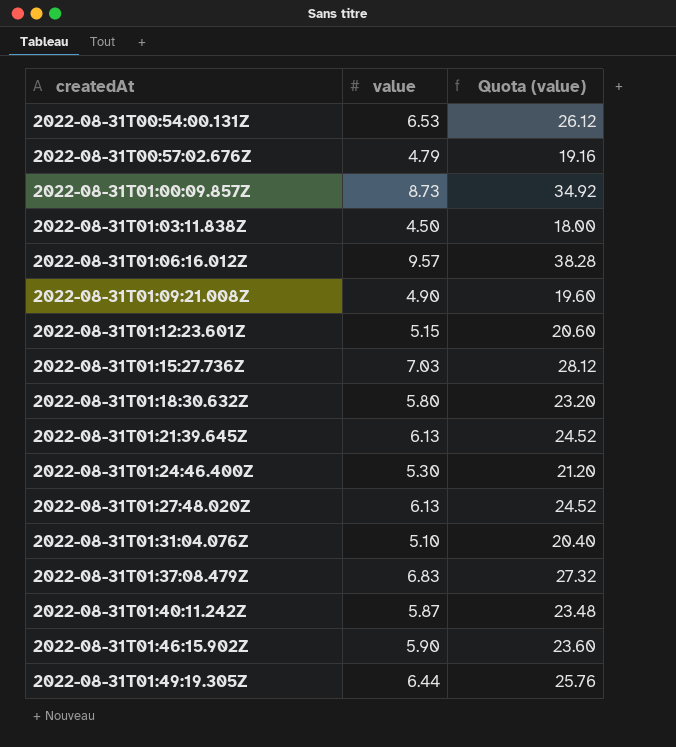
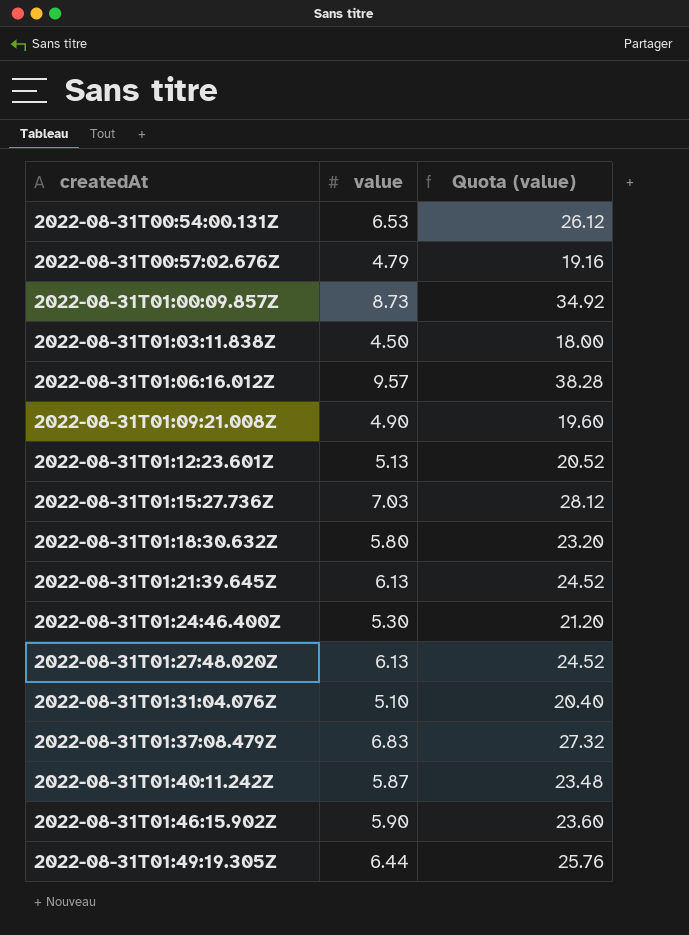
2022-08-31T01:12:23.601Z | value: 5.15 -> 5.13
2022-08-31T01:12:23.601Z | Quota (value): 20.60 -> 20.52

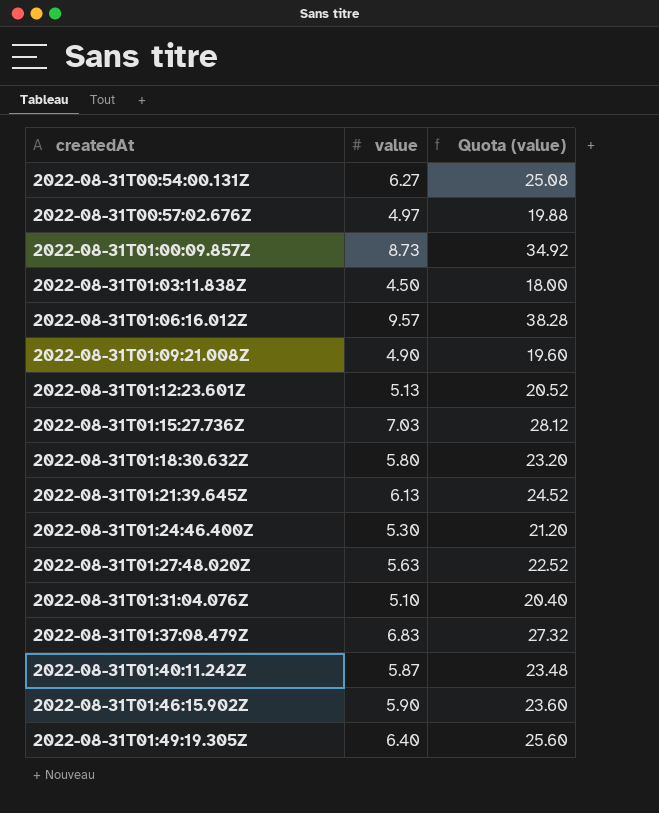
2022-08-31T00:54:00.131Z | value: 6.53 -> 6.27
2022-08-31T00:54:00.131Z | Quota (value): 26.12 -> 25.08
2022-08-31T00:57:02.676Z | value: 4.79 -> 4.97
2022-08-31T00:57:02.676Z | Quota (value): 19.16 -> 19.88
2022-08-31T01:27:48.020Z | value: 6.13 -> 5.63
2022-08-31T01:27:48.020Z | Quota (value): 24.52 -> 22.52
2022-08-31T01:49:19.305Z | value: 6.44 -> 6.40
2022-08-31T01:49:19.305Z | Quota (value): 25.76 -> 25.60

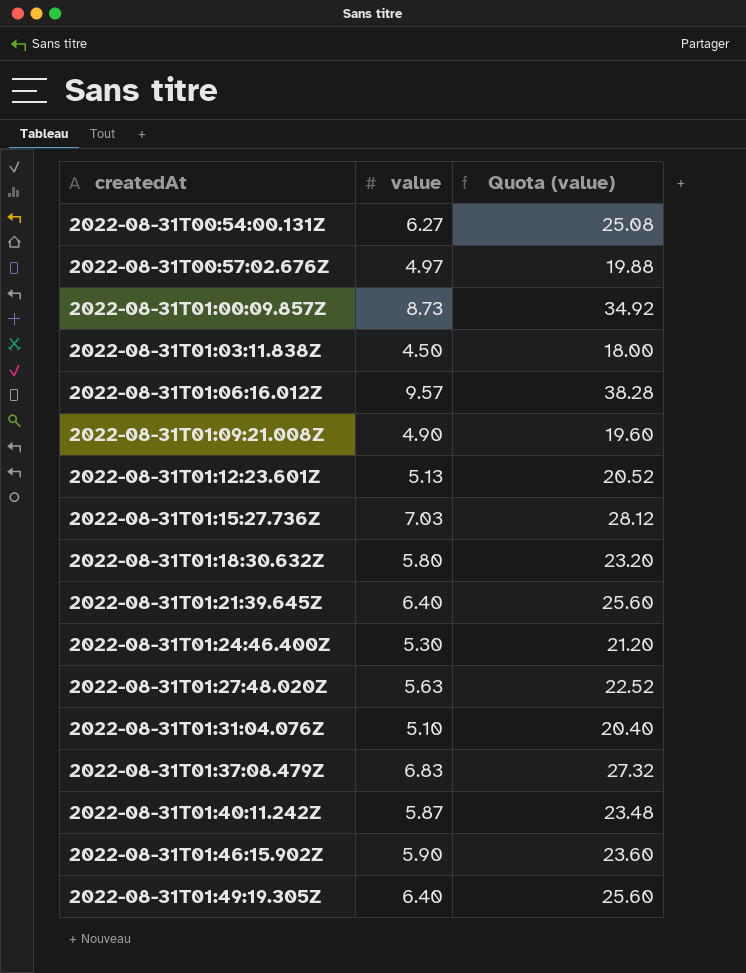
2022-08-31T01:21:39.645Z | value: 6.13 -> 6.40
2022-08-31T01:21:39.645Z | Quota (value): 24.52 -> 25.60

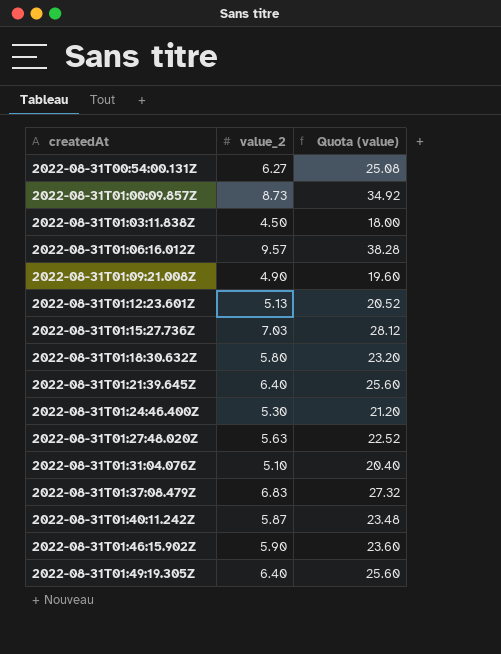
column name: value -> value_2
row 2022-08-31T00:57:02.676Z: 4.97 | 19.88 -> none

